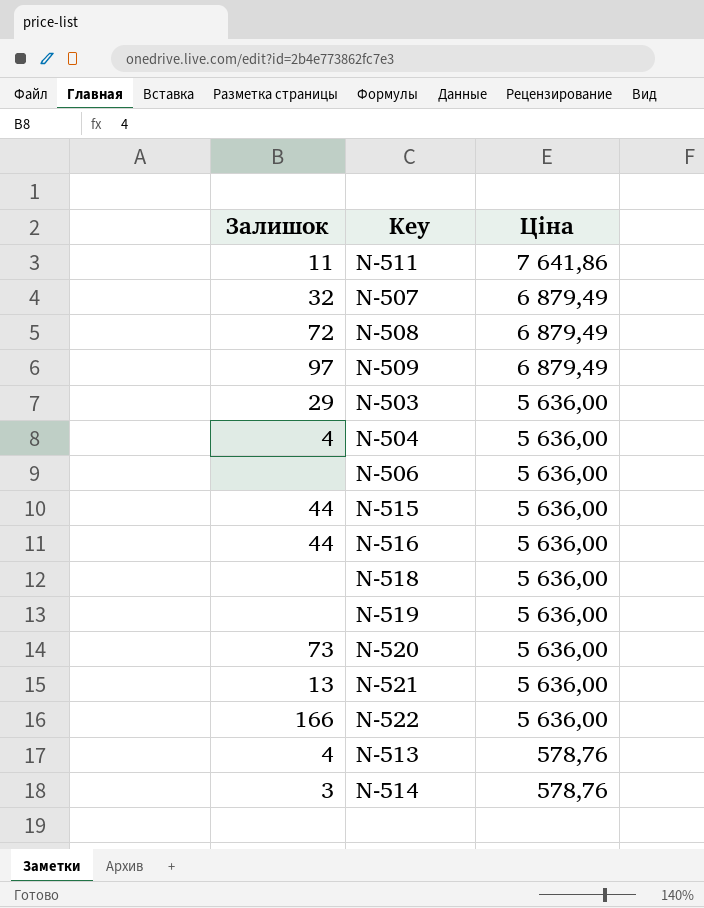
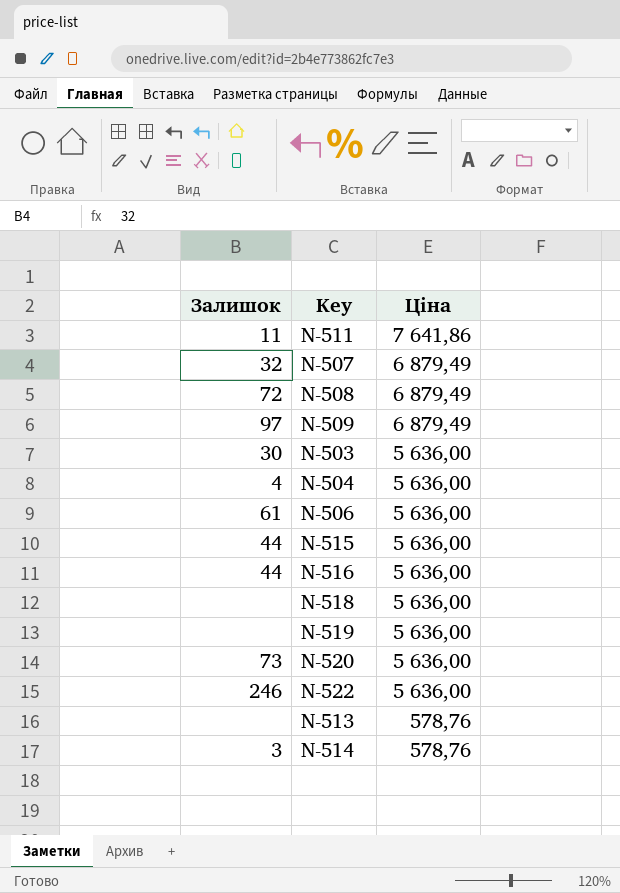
row N-521: 13 | 5 636,00 -> none
N-503 | Залишок: 29 -> 30
N-506 | Залишок: none -> 61
N-522 | Залишок: 166 -> 246
N-513 | Залишок: 4 -> none

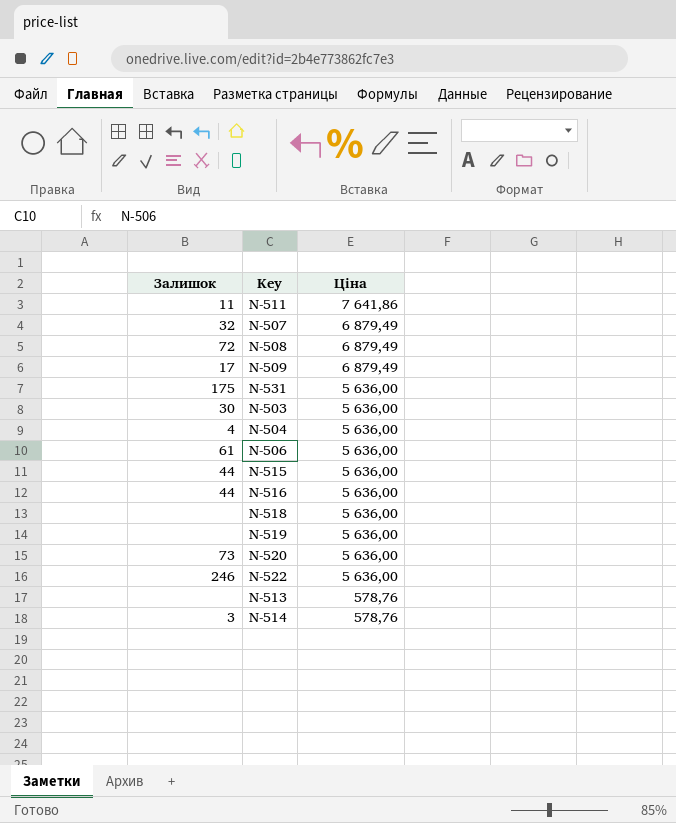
N-509 | Залишок: 97 -> 17
row N-531: none -> 175 | 5 636,00

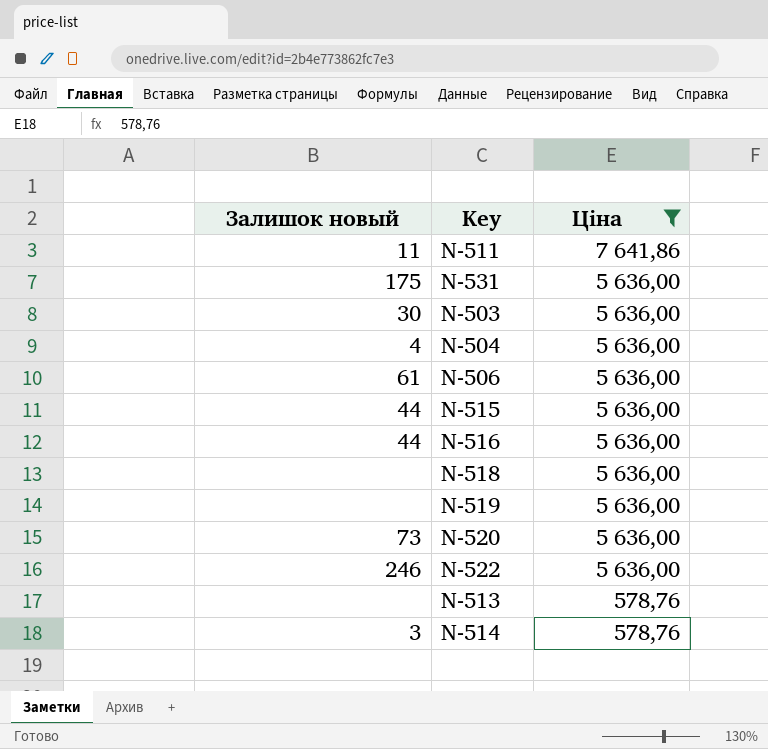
filter: none -> Ціна != 6 879,49
column name: Залишок -> Залишок новый

